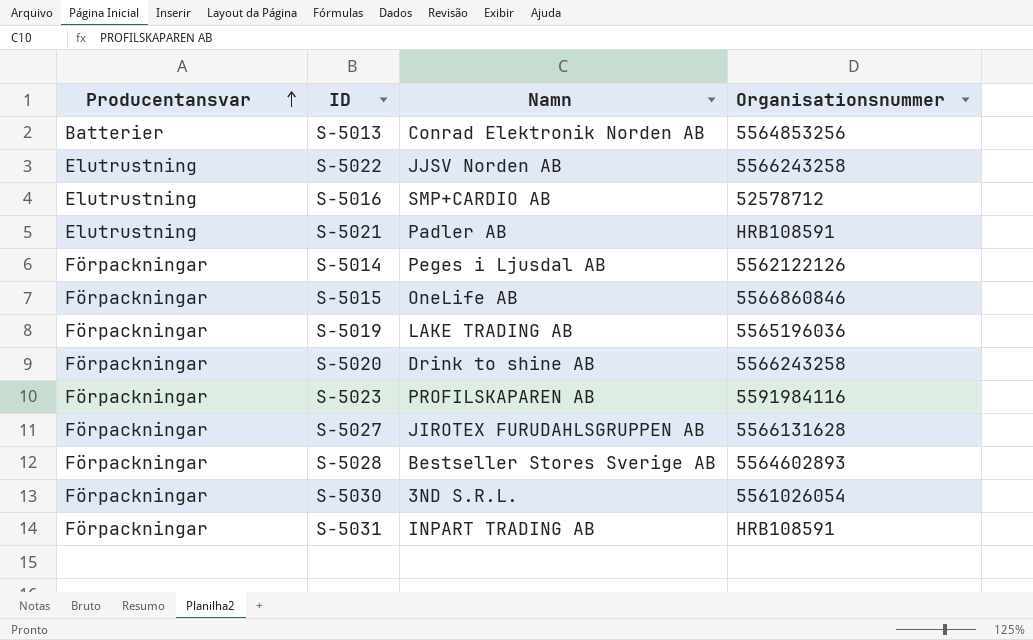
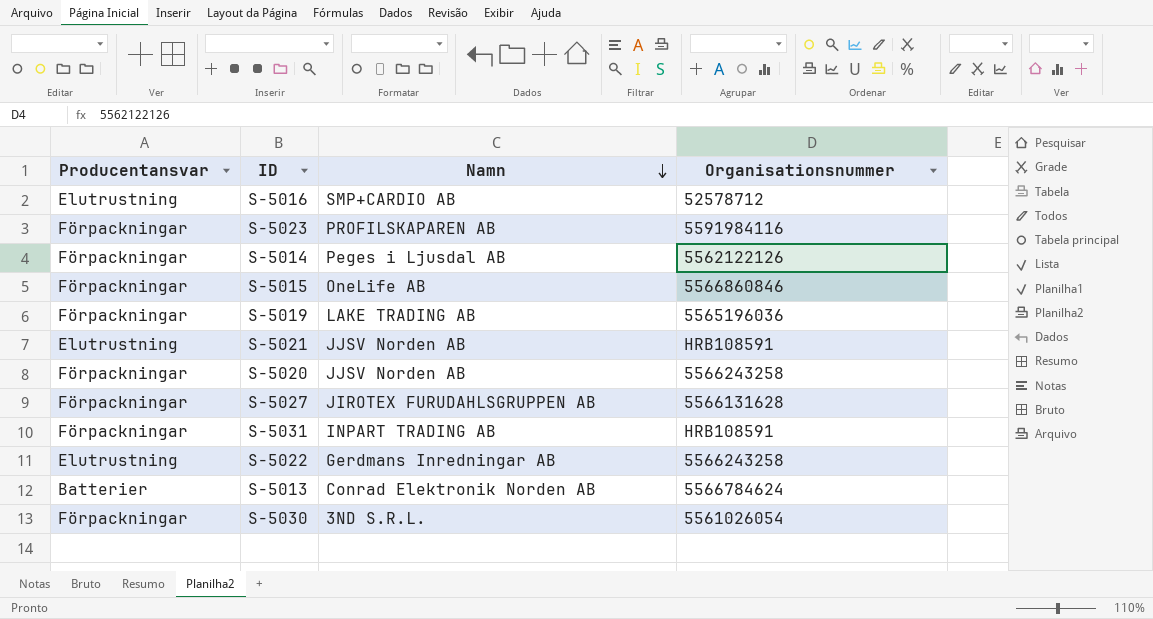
row order: Producentansvar ascending -> Namn descending
row S-5028: Förpackningar | Bestseller Stores Sverige AB | 5564602893 -> none
S-5021 | Namn: Padler AB -> JJSV Norden AB
S-5020 | Namn: Drink to shine AB -> JJSV Norden AB
S-5022 | Namn: JJSV Norden AB -> Gerdmans Inredningar AB
S-5013 | Organisationsnummer: 5564853256 -> 5566784624

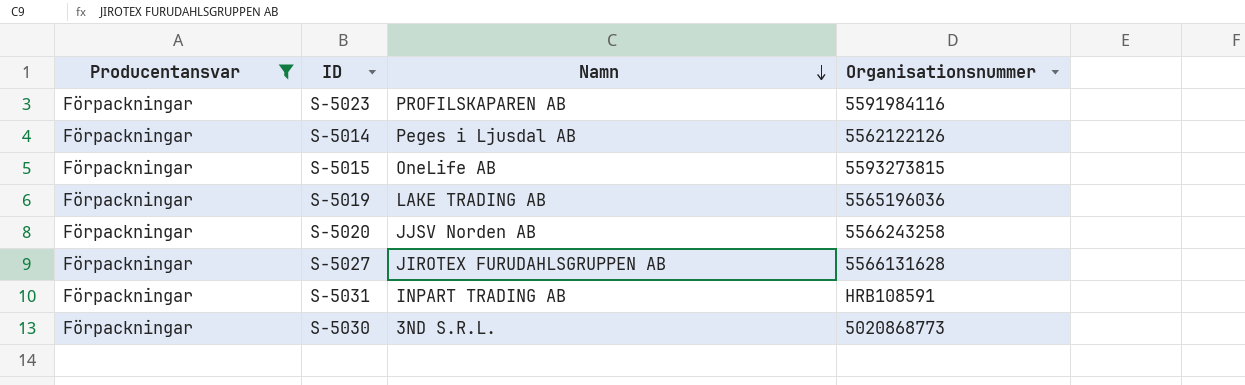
filter: none -> Producentansvar = Förpackningar
S-5015 | Organisationsnummer: 5566860846 -> 5593273815
S-5030 | Organisationsnummer: 5561026054 -> 5020868773

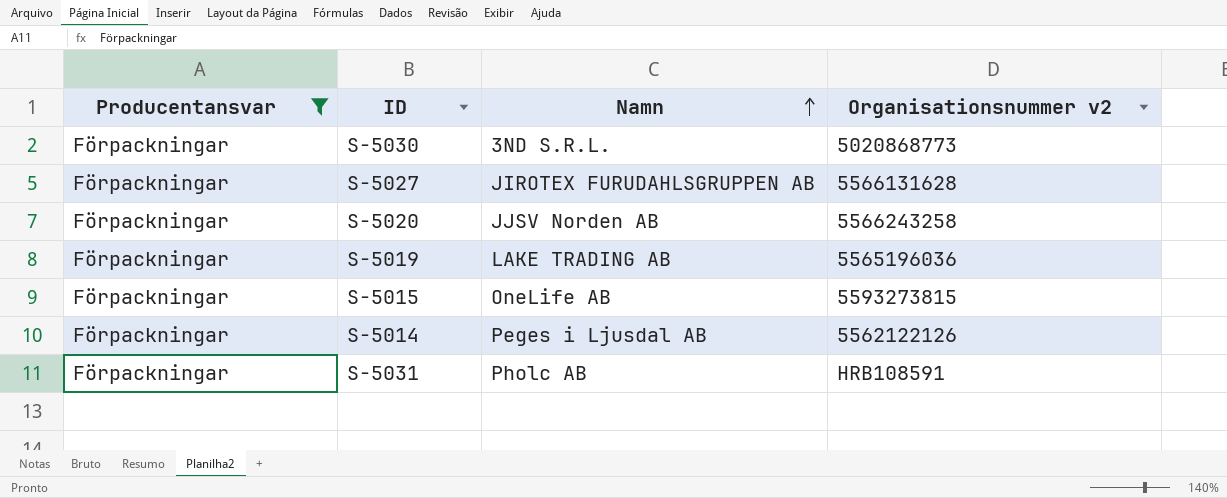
row order: Namn descending -> Namn ascending
column name: Organisationsnummer -> Organisationsnummer v2
row S-5023: Förpackningar | PROFILSKAPAREN AB | 5591984116 -> none
S-5031 | Namn: INPART TRADING AB -> Pholc AB

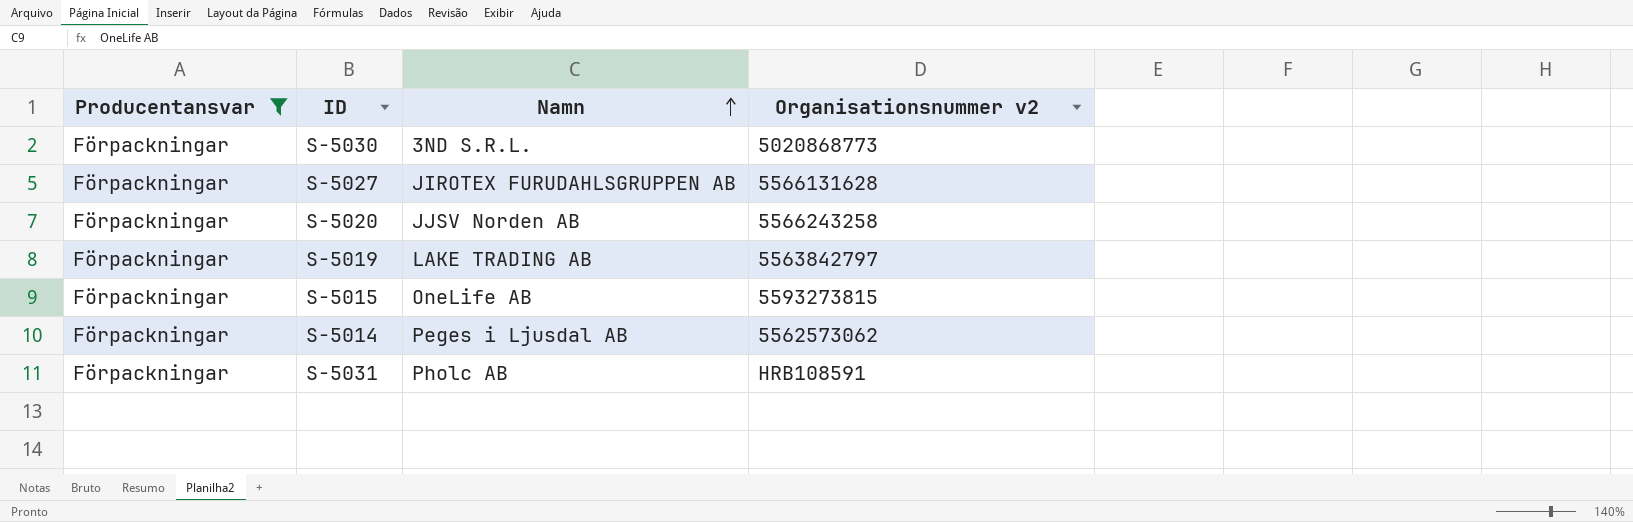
S-5019 | Organisationsnummer v2: 5565196036 -> 5563842797
S-5014 | Organisationsnummer v2: 5562122126 -> 5562573062

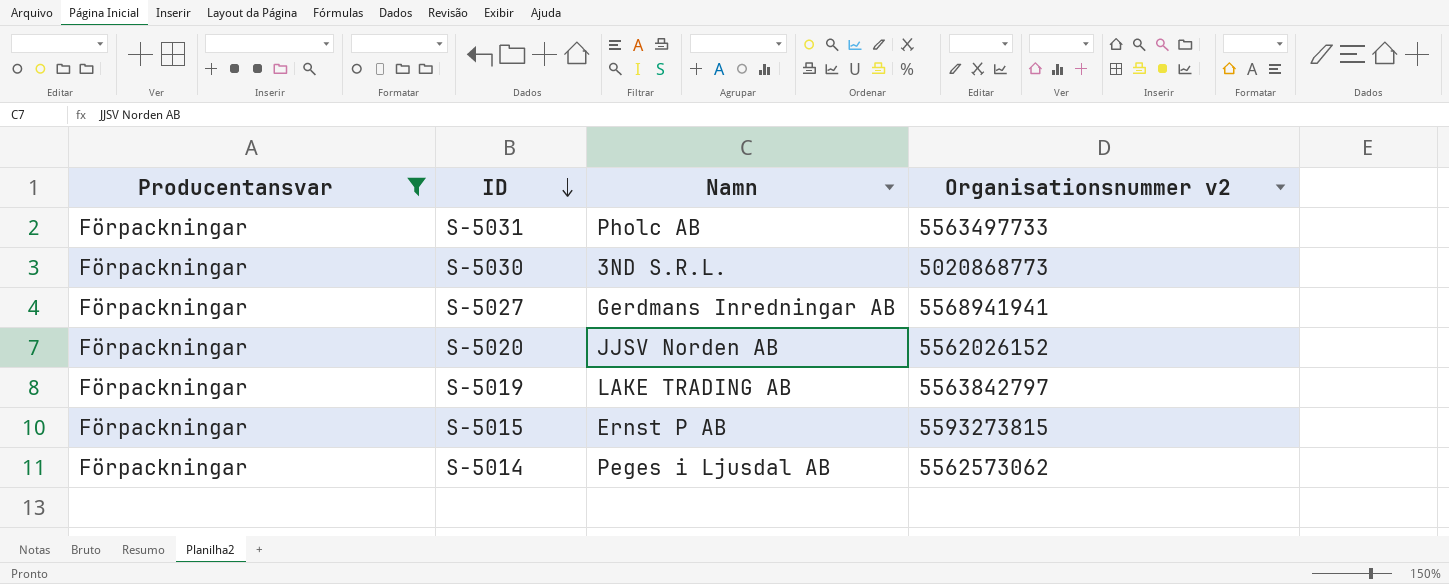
row order: Namn ascending -> ID descending
S-5031 | Organisationsnummer v2: HRB108591 -> 5563497733
S-5027 | Namn: JIROTEX FURUDAHLSGRUPPEN AB -> Gerdmans Inredningar AB
S-5027 | Organisationsnummer v2: 5566131628 -> 5568941941
S-5020 | Organisationsnummer v2: 5566243258 -> 5562026152
S-5015 | Namn: OneLife AB -> Ernst P AB

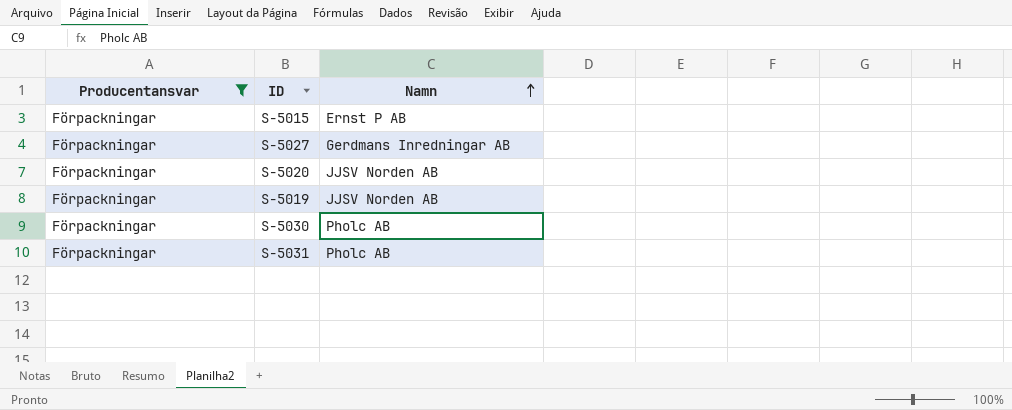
row order: ID descending -> Namn ascending
column Organisationsnummer v2 | position: 4 -> none
row S-5014: Förpackningar | Peges i Ljusdal AB | 5562573062 -> none
S-5019 | Namn: LAKE TRADING AB -> JJSV Norden AB
S-5030 | Namn: 3ND S.R.L. -> Pholc AB

